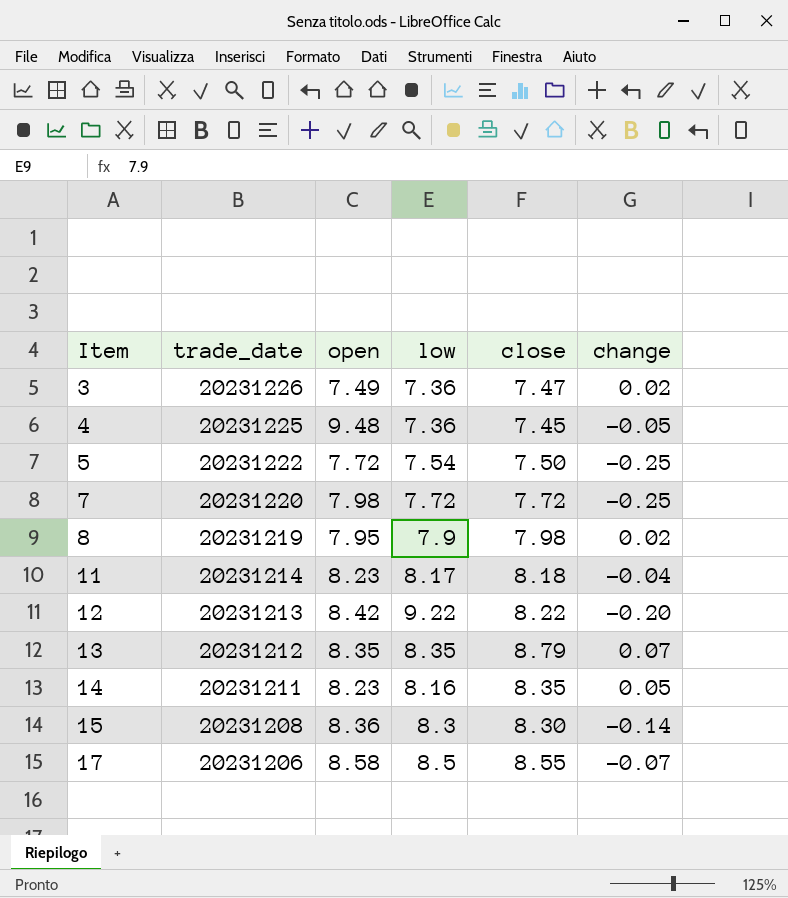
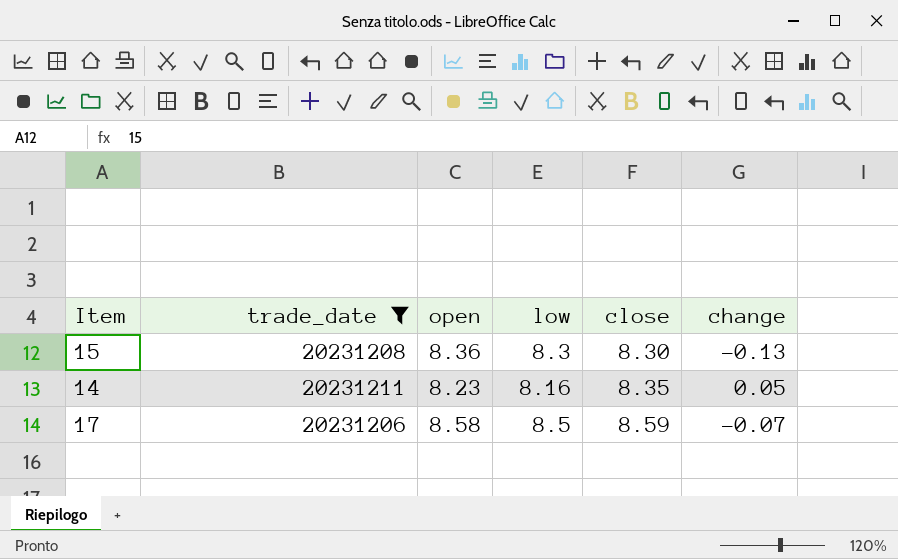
filter: none -> trade_date <= 20231211
row order: Item ascending -> close ascending
15 | change: -0.14 -> -0.13
17 | close: 8.55 -> 8.59

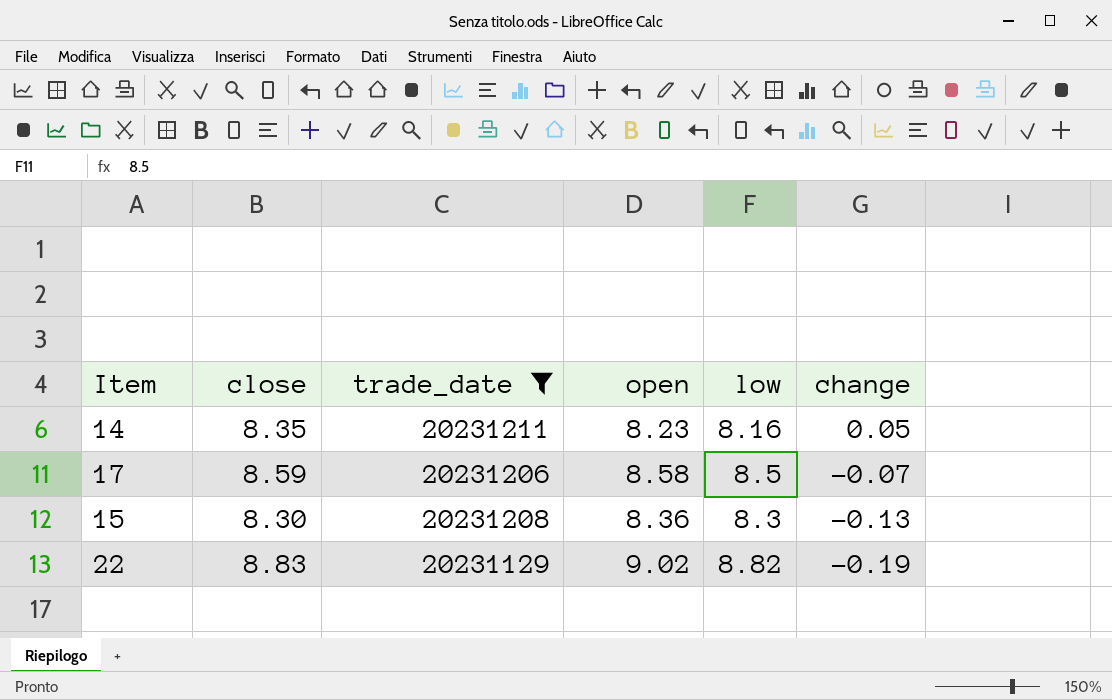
row order: close ascending -> change descending
column close | position: 5 -> 2
row 22: none -> 8.83 | 20231129 | 9.02 | 8.82 | -0.19

